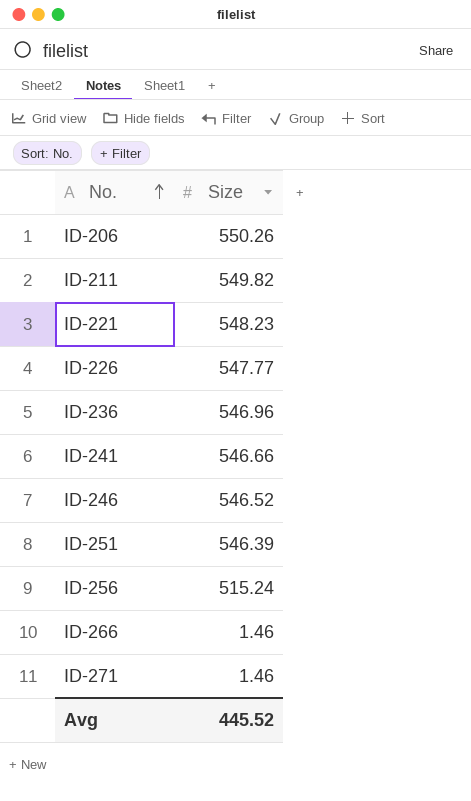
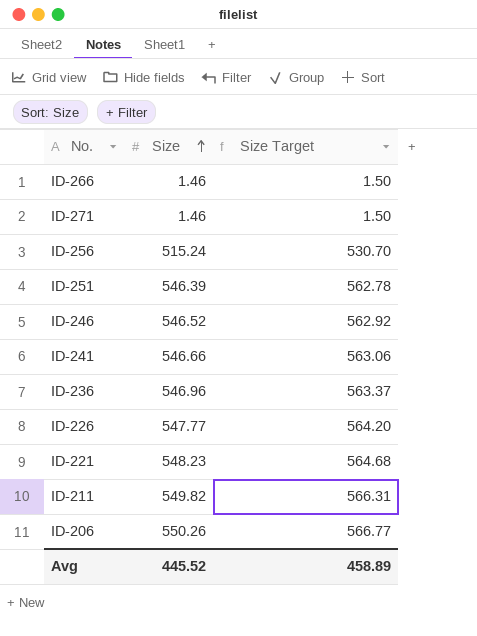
row order: No. ascending -> Size ascending
column Size Target | formula: none -> [Size] * 1.03

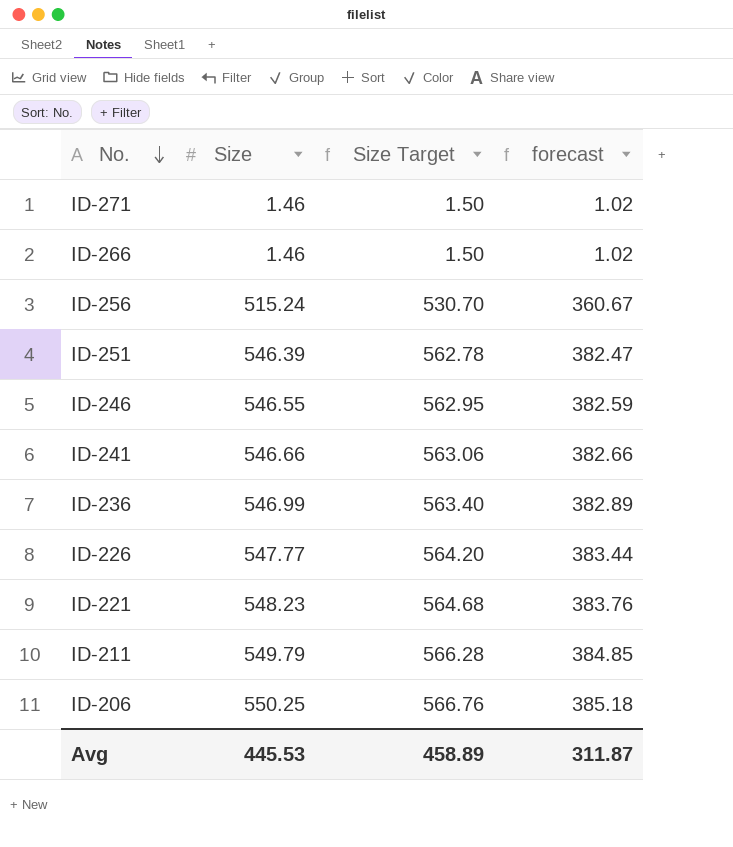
row order: Size ascending -> No. descending
column forecast | formula: none -> [Size] * 0.7
ID-246 | Size: 546.52 -> 546.55
ID-246 | Size Target: 562.92 -> 562.95
ID-236 | Size: 546.96 -> 546.99
ID-236 | Size Target: 563.37 -> 563.40
ID-211 | Size: 549.82 -> 549.79
ID-211 | Size Target: 566.31 -> 566.28
ID-206 | Size: 550.26 -> 550.25
ID-206 | Size Target: 566.77 -> 566.76
Avg | Size: 445.52 -> 445.53

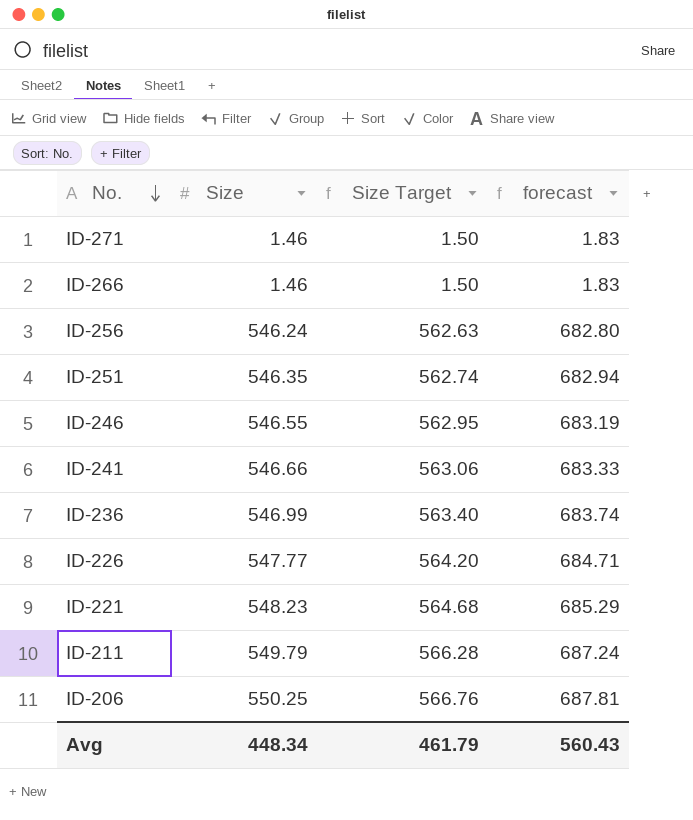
column forecast | formula: [Size] * 0.7 -> [Size] * 1.25
ID-256 | Size: 515.24 -> 546.24
ID-256 | Size Target: 530.70 -> 562.63
ID-251 | Size: 546.39 -> 546.35
ID-251 | Size Target: 562.78 -> 562.74
Avg | Size: 445.53 -> 448.34
Avg | Size Target: 458.89 -> 461.79
Avg | forecast: 311.87 -> 560.43

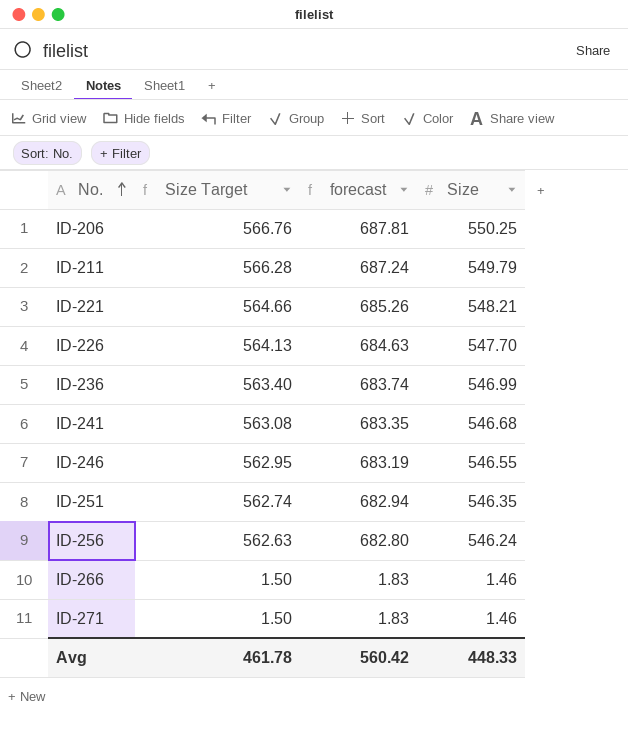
row order: No. descending -> No. ascending
column Size | position: 2 -> 4
ID-221 | Size Target: 564.68 -> 564.66
ID-221 | forecast: 685.29 -> 685.26
ID-221 | Size: 548.23 -> 548.21
ID-226 | Size Target: 564.20 -> 564.13
ID-226 | forecast: 684.71 -> 684.63
ID-226 | Size: 547.77 -> 547.70
ID-241 | Size Target: 563.06 -> 563.08
ID-241 | forecast: 683.33 -> 683.35
ID-241 | Size: 546.66 -> 546.68
Avg | Size Target: 461.79 -> 461.78
Avg | forecast: 560.43 -> 560.42
Avg | Size: 448.34 -> 448.33

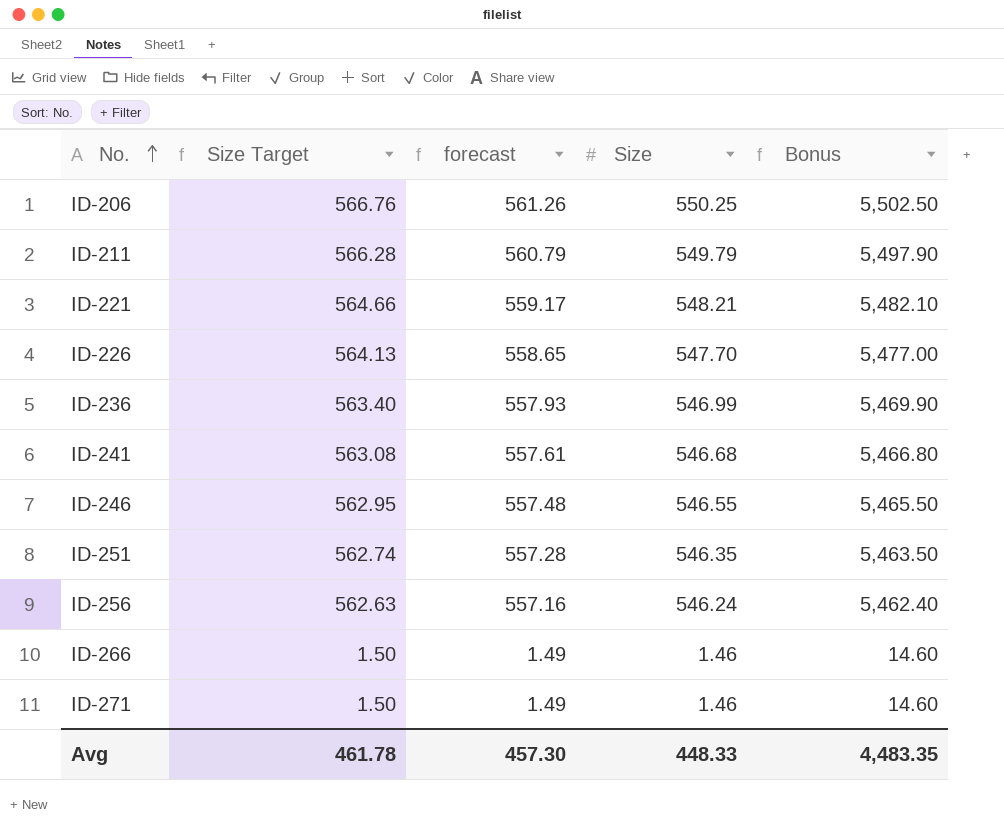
column forecast | formula: [Size] * 1.25 -> [Size] * 1.02
column Bonus | formula: none -> [Size] * 10
Avg | forecast: 560.42 -> 457.30

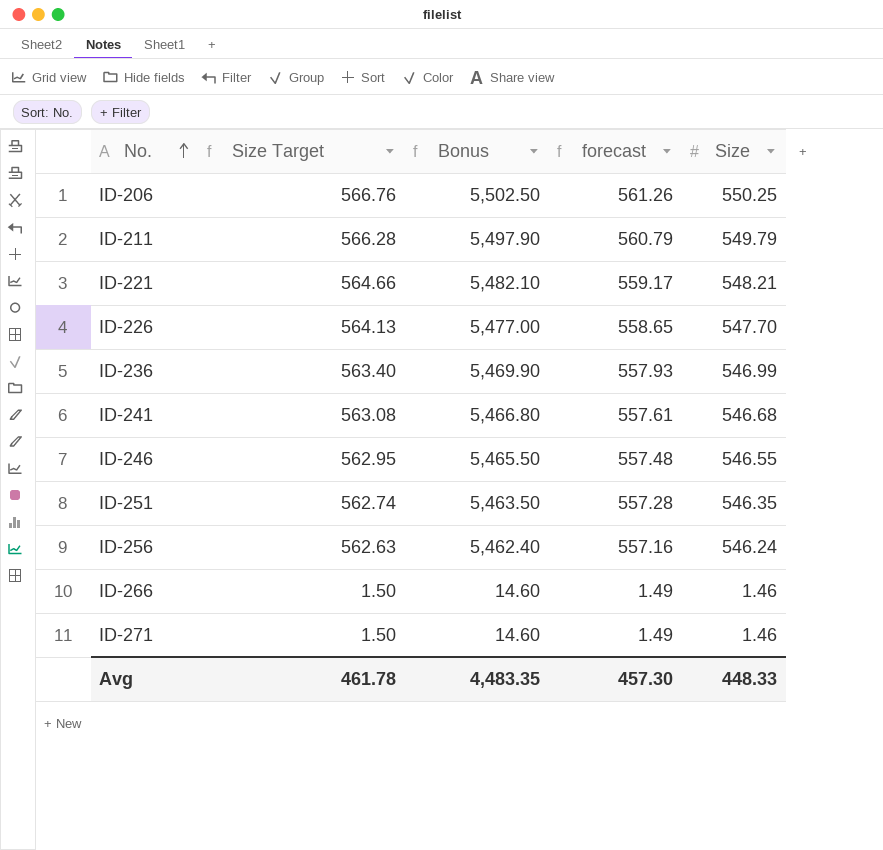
column Bonus | position: 5 -> 3

